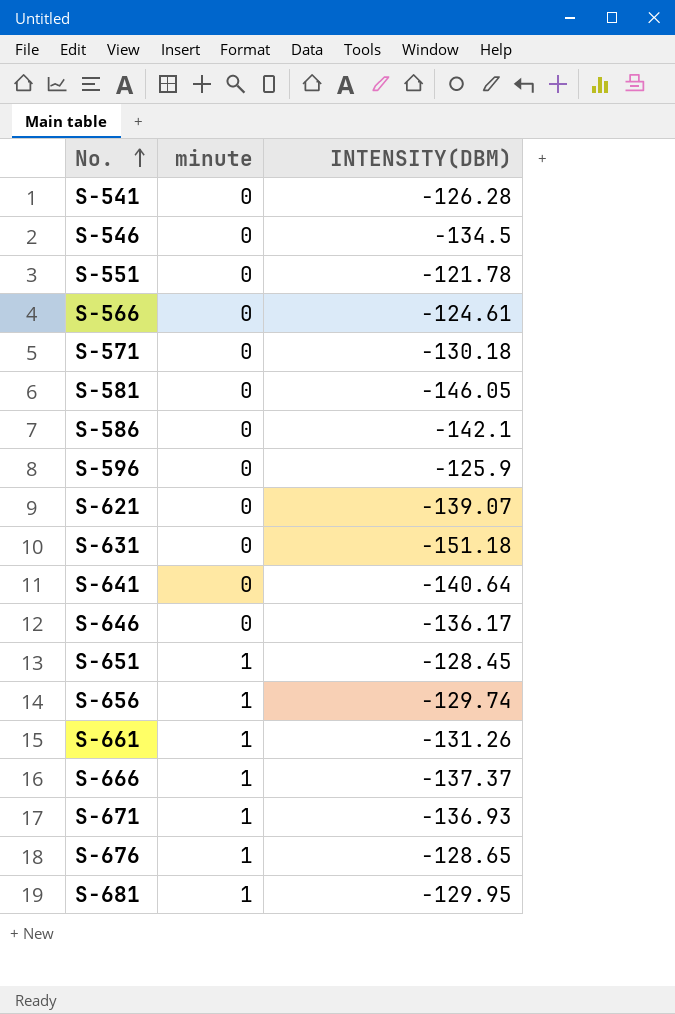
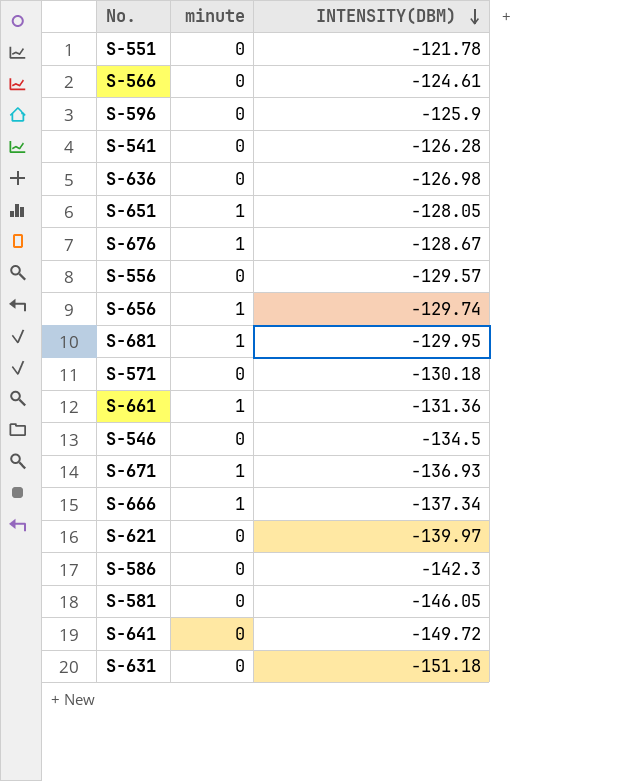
row order: No. ascending -> INTENSITY(DBM) descending
row S-646: 0 | -136.17 -> none
row S-636: none -> 0 | -126.98
S-651 | INTENSITY(DBM): -128.45 -> -128.05
S-676 | INTENSITY(DBM): -128.65 -> -128.67
row S-556: none -> 0 | -129.57
S-661 | INTENSITY(DBM): -131.26 -> -131.36
S-666 | INTENSITY(DBM): -137.37 -> -137.34
S-621 | INTENSITY(DBM): -139.07 -> -139.97
S-586 | INTENSITY(DBM): -142.1 -> -142.3
S-641 | INTENSITY(DBM): -140.64 -> -149.72

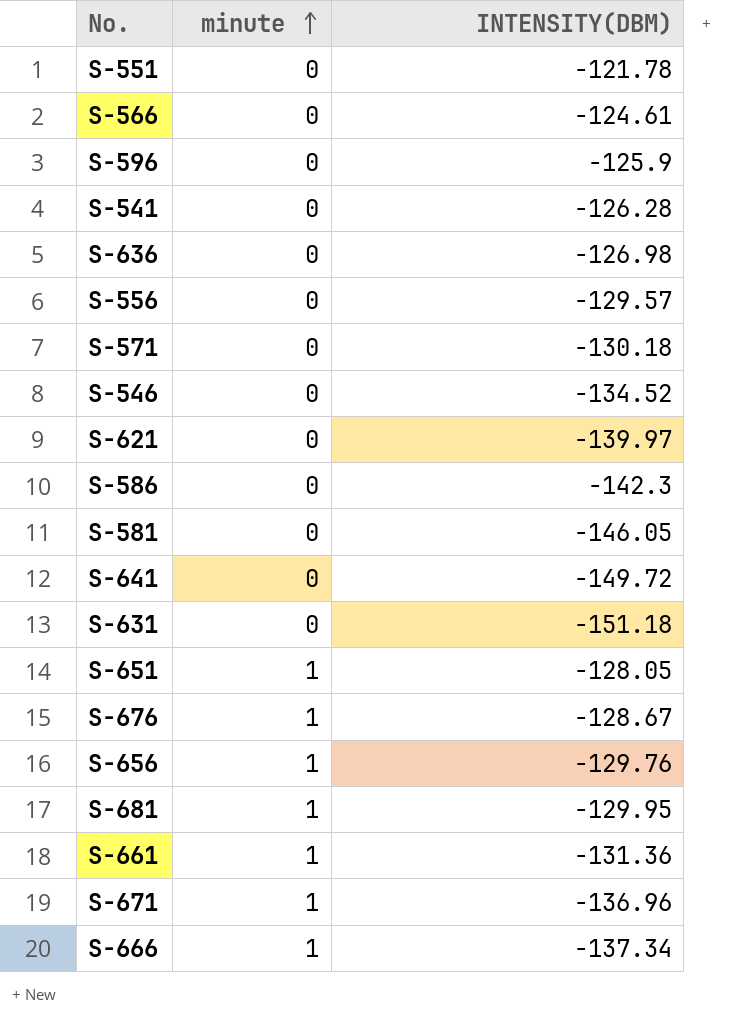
row order: INTENSITY(DBM) descending -> minute ascending
S-546 | INTENSITY(DBM): -134.5 -> -134.52
S-656 | INTENSITY(DBM): -129.74 -> -129.76
S-671 | INTENSITY(DBM): -136.93 -> -136.96

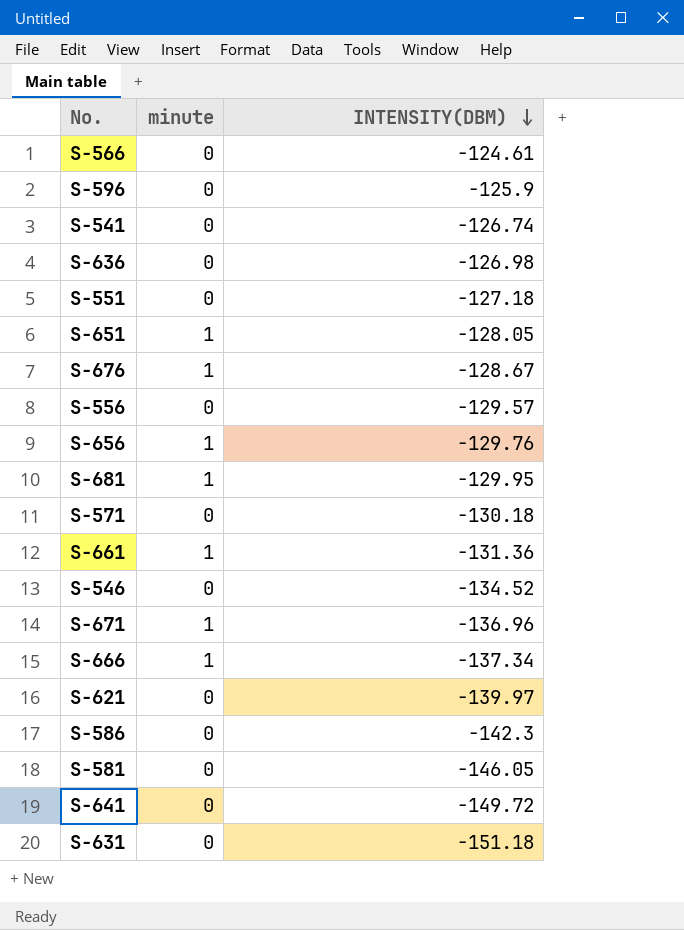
row order: minute ascending -> INTENSITY(DBM) descending
S-541 | INTENSITY(DBM): -126.28 -> -126.74
S-551 | INTENSITY(DBM): -121.78 -> -127.18

